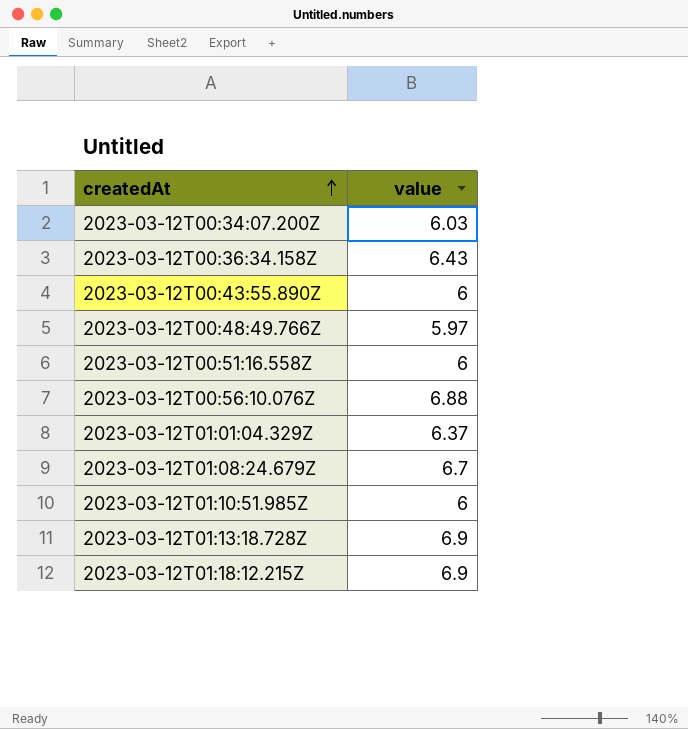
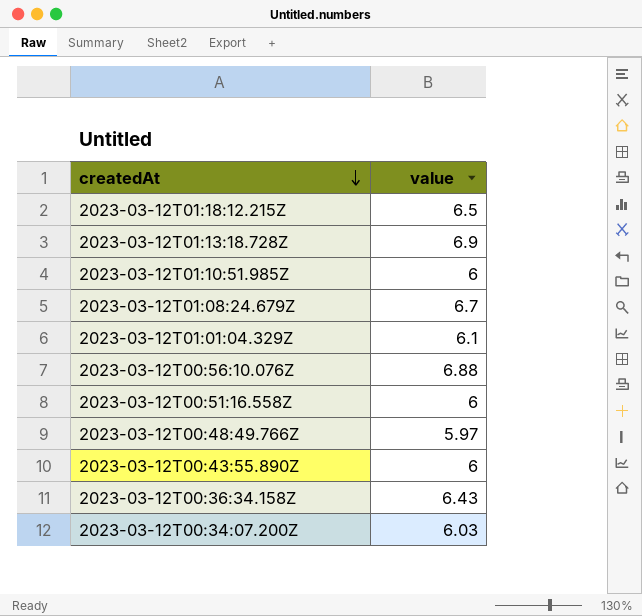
row order: createdAt ascending -> createdAt descending
2023-03-12T01:18:12.215Z | value: 6.9 -> 6.5
2023-03-12T01:01:04.329Z | value: 6.37 -> 6.1

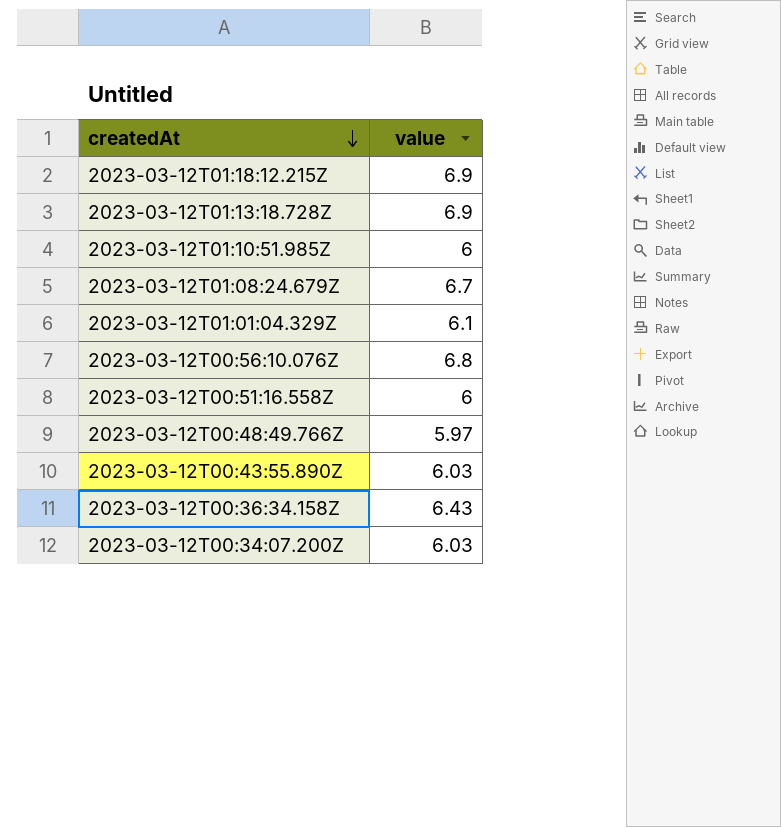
2023-03-12T01:18:12.215Z | value: 6.5 -> 6.9
2023-03-12T00:56:10.076Z | value: 6.88 -> 6.8
2023-03-12T00:43:55.890Z | value: 6 -> 6.03

